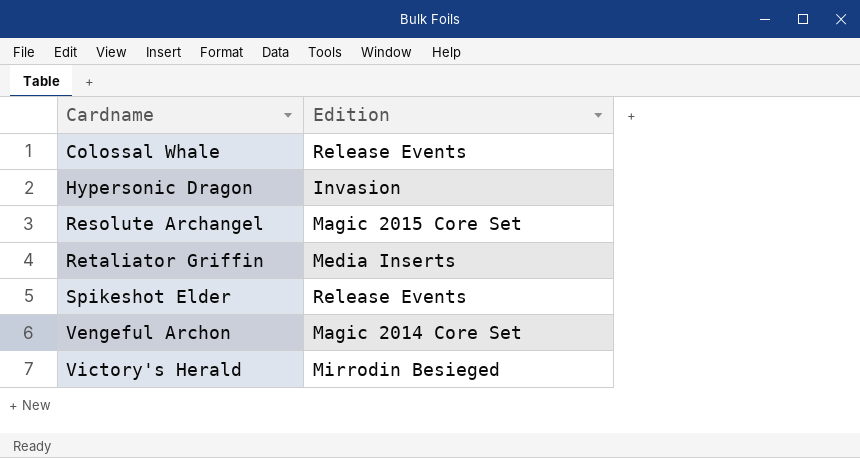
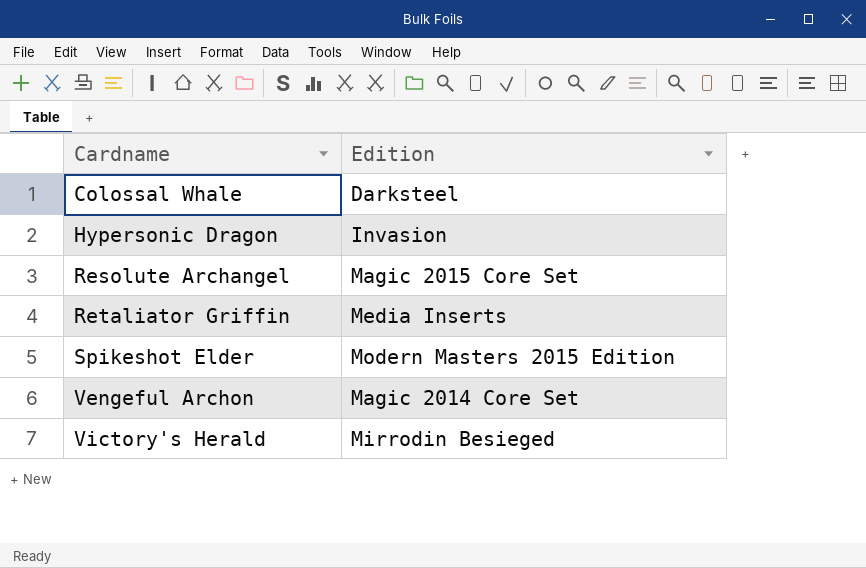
Colossal Whale | Edition: Release Events -> Darksteel
Spikeshot Elder | Edition: Release Events -> Modern Masters 2015 Edition

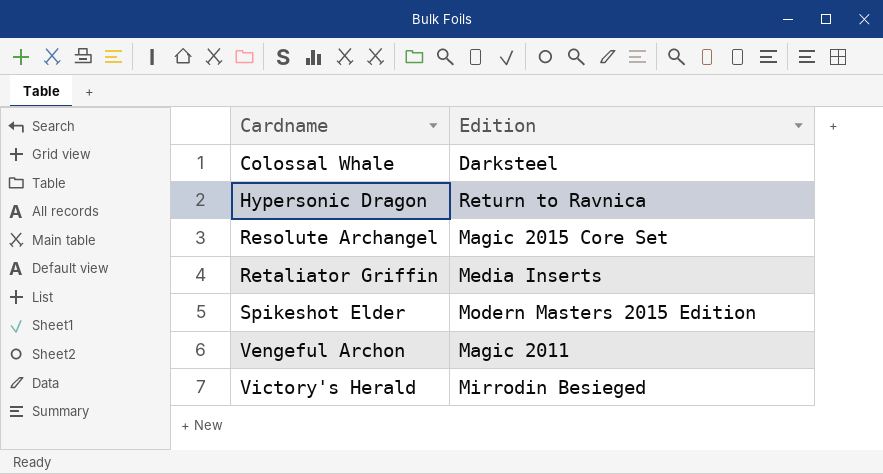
Hypersonic Dragon | Edition: Invasion -> Return to Ravnica
Vengeful Archon | Edition: Magic 2014 Core Set -> Magic 2011

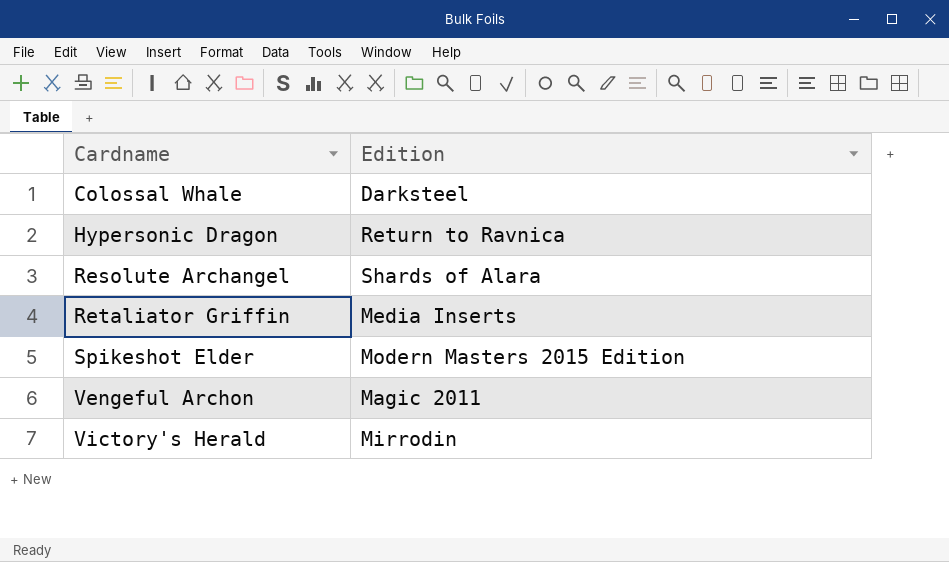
Resolute Archangel | Edition: Magic 2015 Core Set -> Shards of Alara
Victory's Herald | Edition: Mirrodin Besieged -> Mirrodin

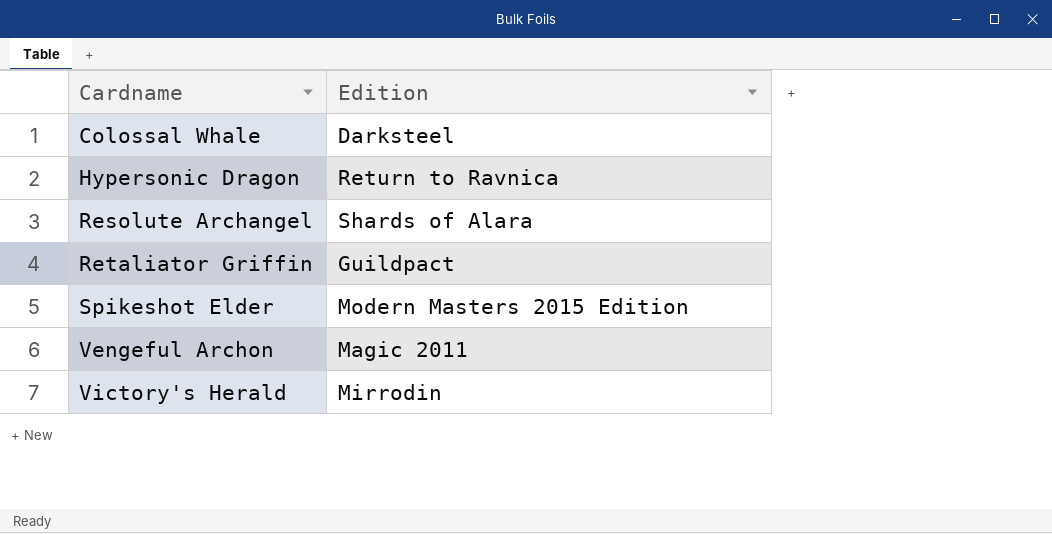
Retaliator Griffin | Edition: Media Inserts -> Guildpact

